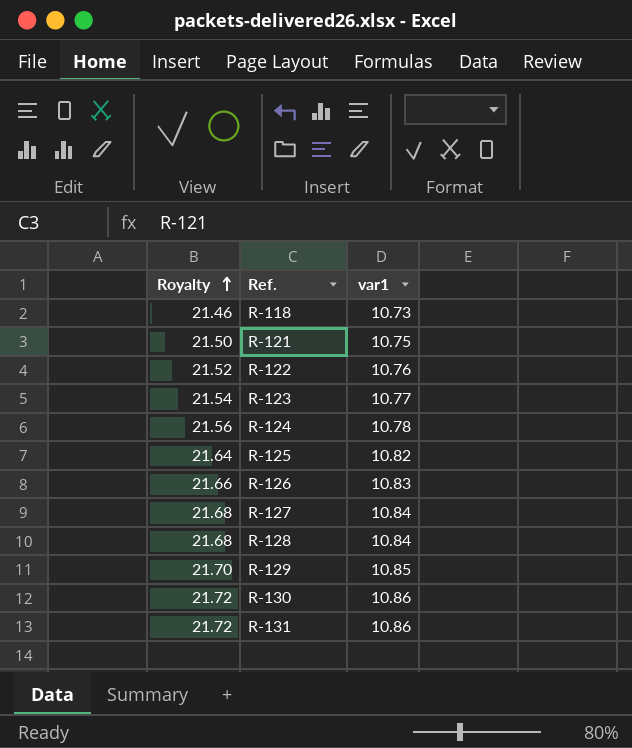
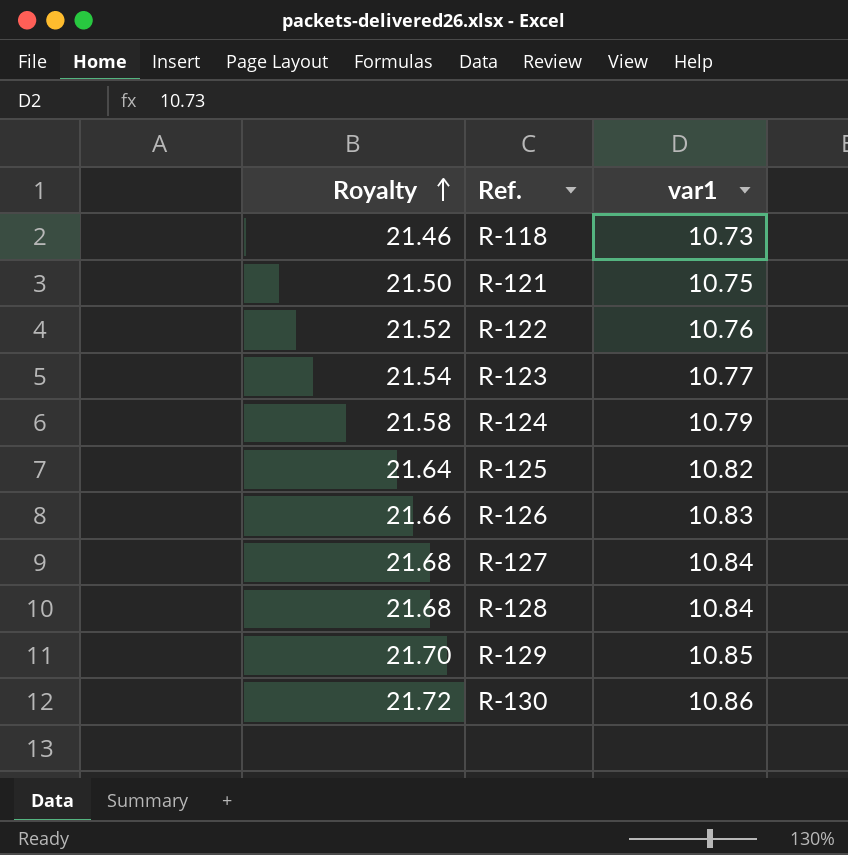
row R-131: 21.72 | 10.86 -> none
R-124 | Royalty: 21.56 -> 21.58
R-124 | var1: 10.78 -> 10.79

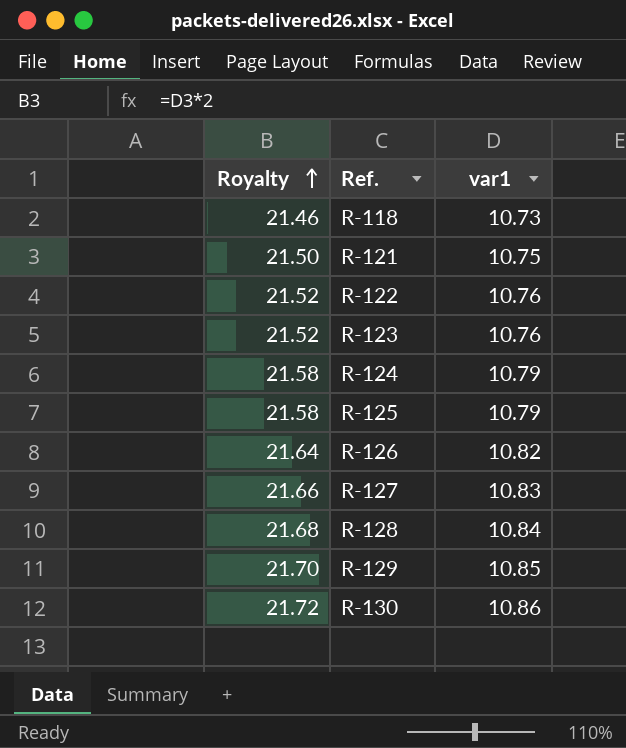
R-123 | Royalty: 21.54 -> 21.52
R-123 | var1: 10.77 -> 10.76
R-125 | Royalty: 21.64 -> 21.58
R-125 | var1: 10.82 -> 10.79
R-126 | Royalty: 21.66 -> 21.64
R-126 | var1: 10.83 -> 10.82
R-127 | Royalty: 21.68 -> 21.66
R-127 | var1: 10.84 -> 10.83

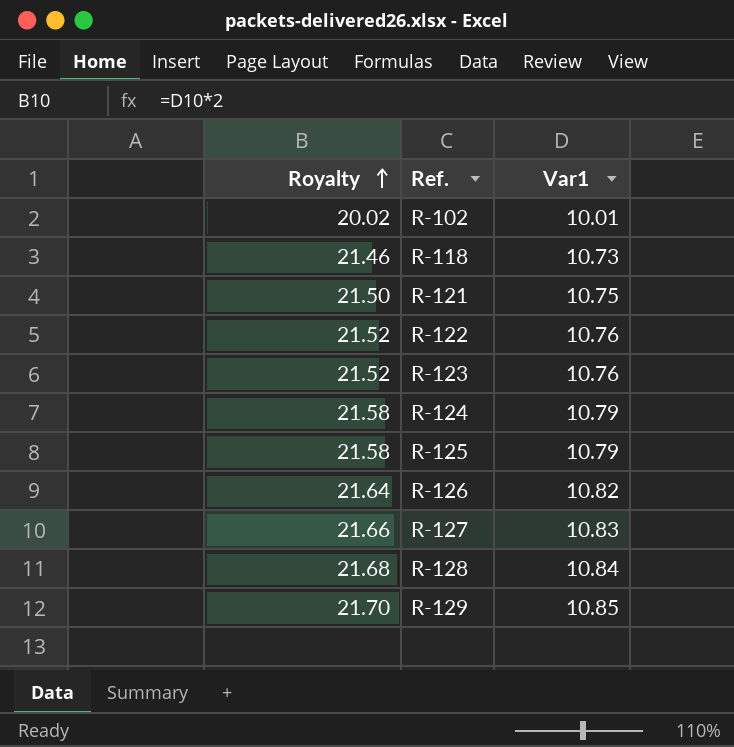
column name: var1 -> Var1
row R-130: 21.72 | 10.86 -> none
row R-102: none -> 20.02 | 10.01

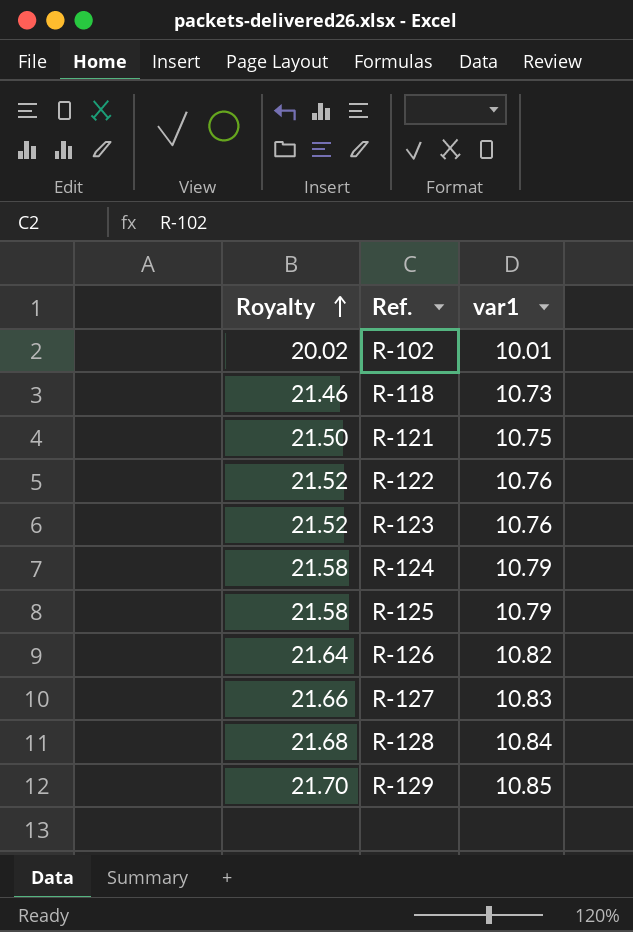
column name: Var1 -> var1

